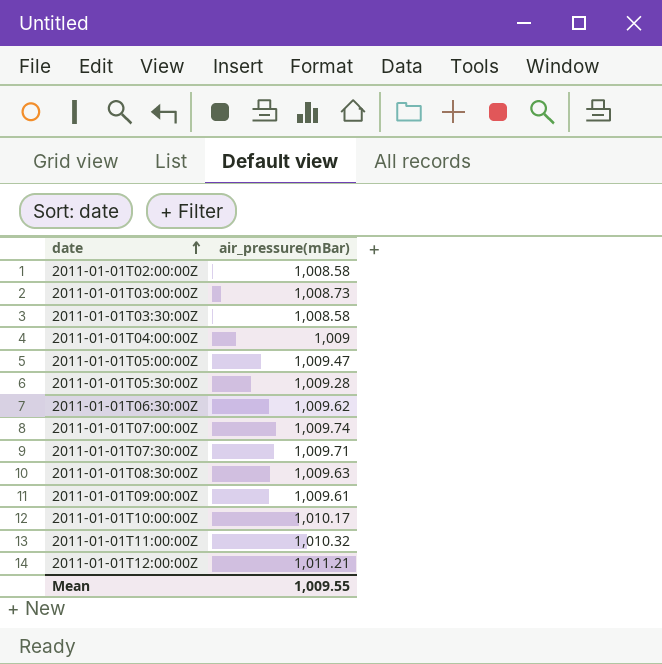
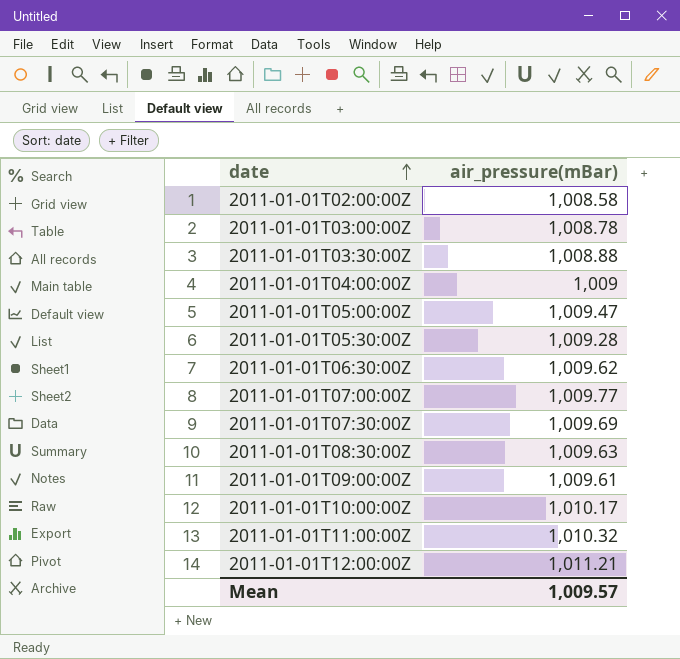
2011-01-01T03:00:00Z | air_pressure(mBar): 1,008.73 -> 1,008.78
2011-01-01T03:30:00Z | air_pressure(mBar): 1,008.58 -> 1,008.88
2011-01-01T07:00:00Z | air_pressure(mBar): 1,009.74 -> 1,009.77
2011-01-01T07:30:00Z | air_pressure(mBar): 1,009.71 -> 1,009.69
Mean | air_pressure(mBar): 1,009.55 -> 1,009.57

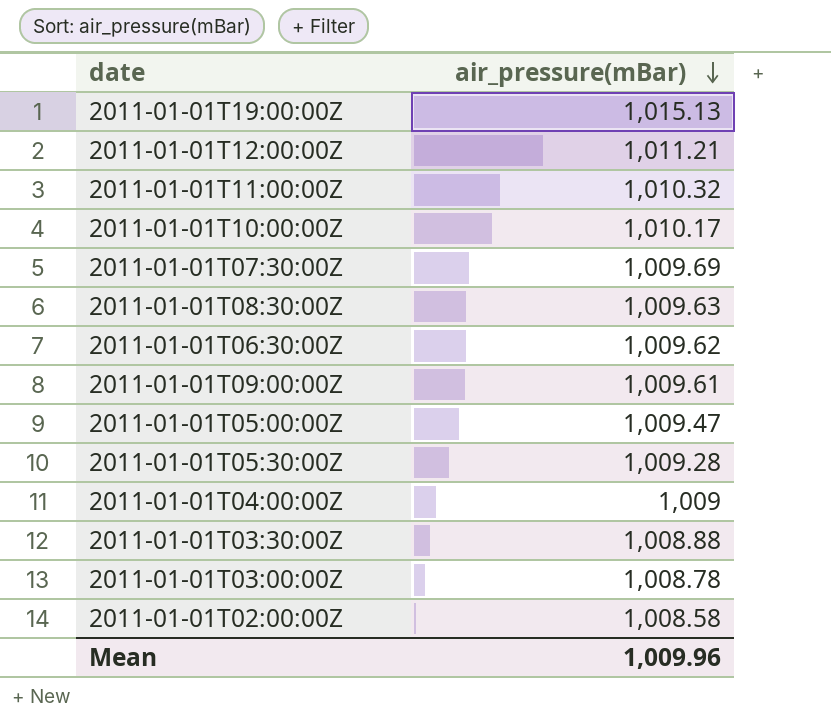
row order: date ascending -> air_pressure(mBar) descending
row 2011-01-01T07:00:00Z: 1,009.77 -> none
row 2011-01-01T19:00:00Z: none -> 1,015.13
Mean | air_pressure(mBar): 1,009.57 -> 1,009.96

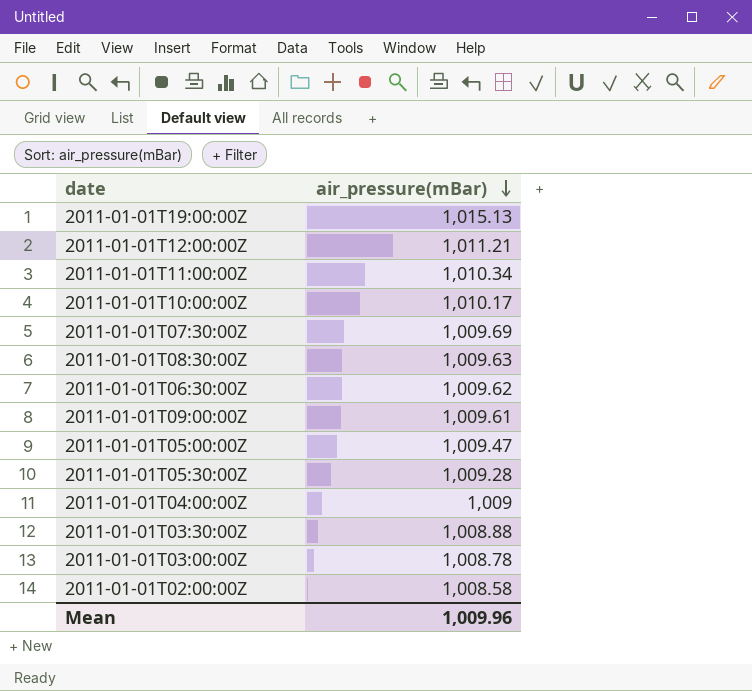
2011-01-01T11:00:00Z | air_pressure(mBar): 1,010.32 -> 1,010.34

